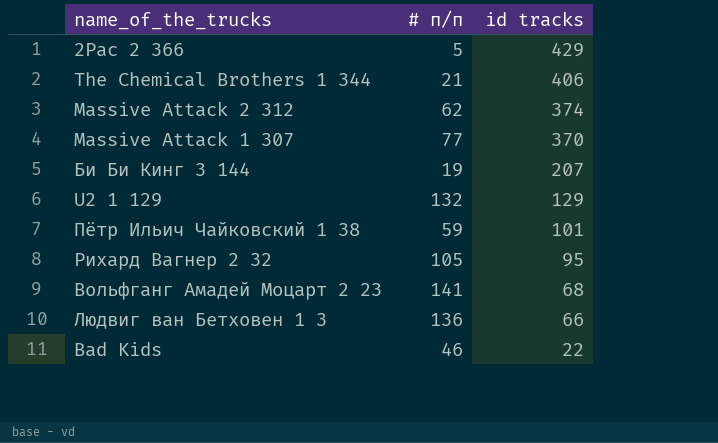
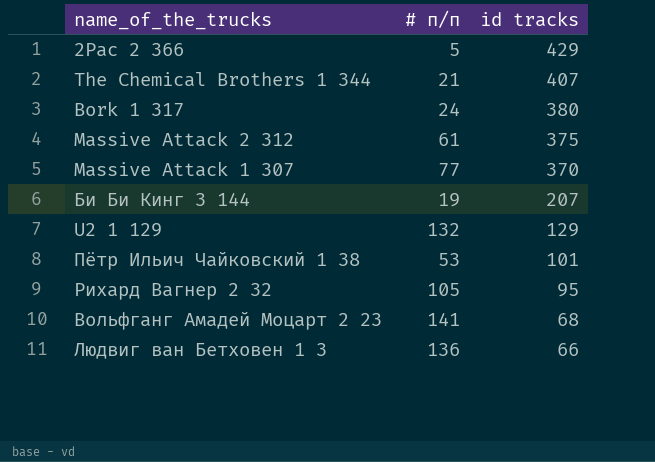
row Bad Kids: 46 | 22 -> none
The Chemical Brothers 1 344 | id tracks: 406 -> 407
row Bork 1 317: none -> 24 | 380
Massive Attack 2 312 | # п/п: 62 -> 61
Massive Attack 2 312 | id tracks: 374 -> 375
Пётр Ильич Чайковский 1 38 | # п/п: 59 -> 53

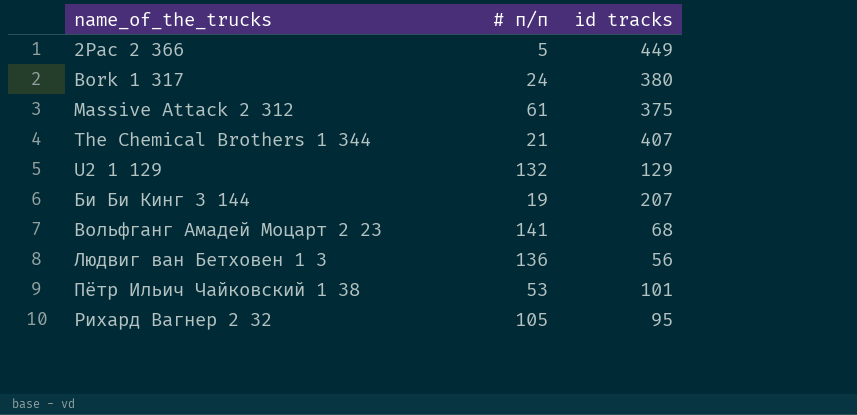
row order: id tracks descending -> name_of_the_trucks ascending
row Massive Attack 1 307: 77 | 370 -> none
2Pac 2 366 | id tracks: 429 -> 449
Людвиг ван Бетховен 1 3 | id tracks: 66 -> 56

